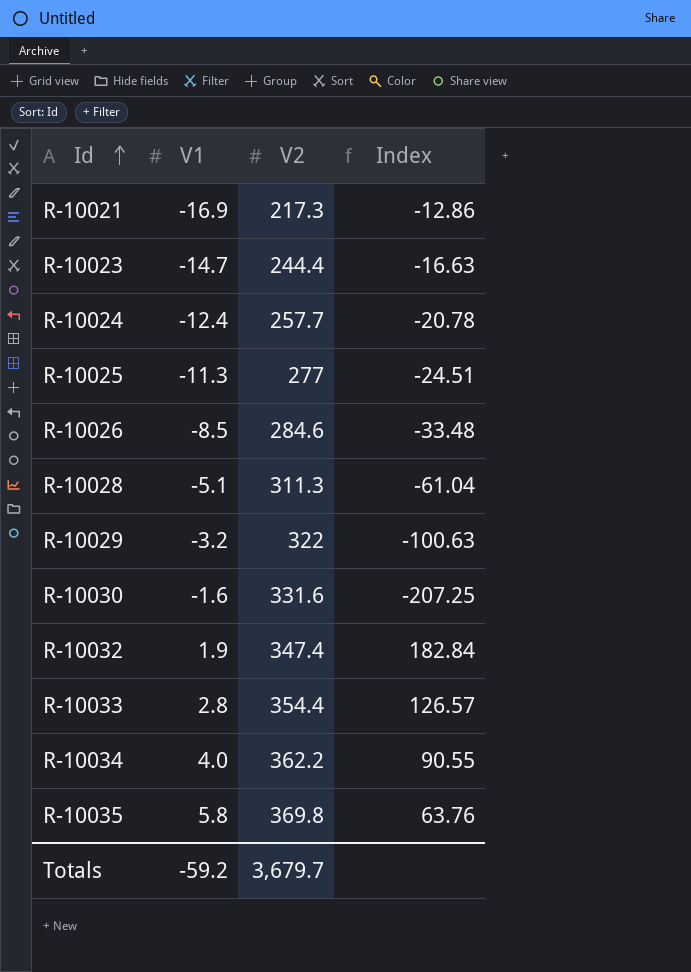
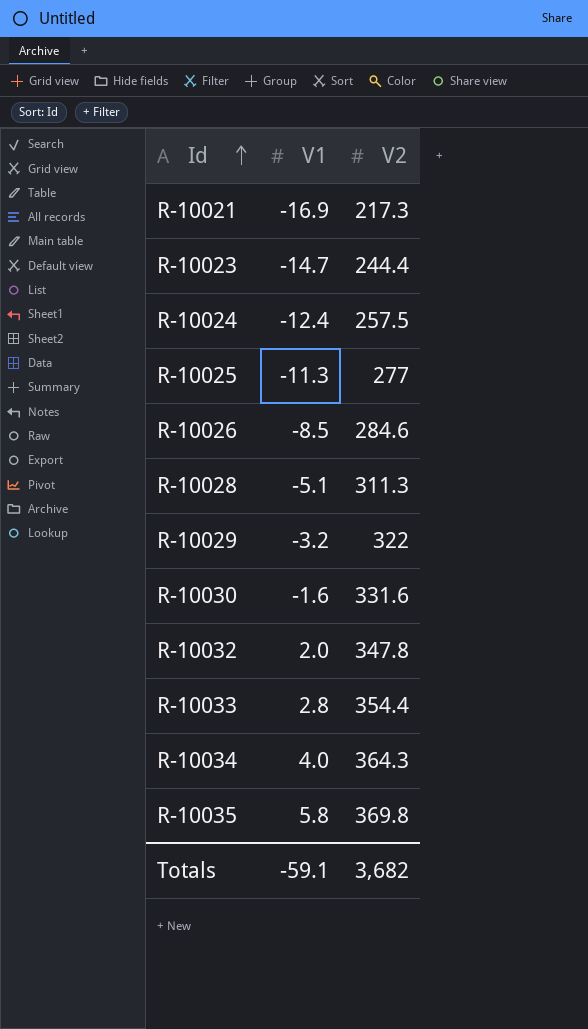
column Index | formula: [V2] / [V1] -> none
R-10024 | V2: 257.7 -> 257.5
R-10032 | V1: 1.9 -> 2.0
R-10032 | V2: 347.4 -> 347.8
R-10034 | V2: 362.2 -> 364.3
Totals | V1: -59.2 -> -59.1
Totals | V2: 3,679.7 -> 3,682

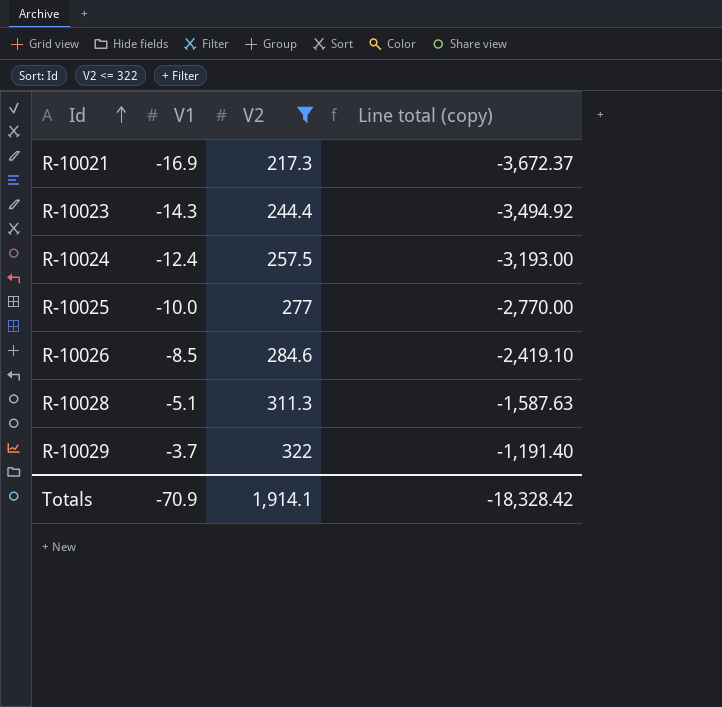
filter: none -> V2 <= 322
column Line total (copy) | formula: none -> [V1] * [V2]
R-10023 | V1: -14.7 -> -14.3
R-10025 | V1: -11.3 -> -10.0
R-10029 | V1: -3.2 -> -3.7
Totals | V1: -59.1 -> -70.9
Totals | V2: 3,682 -> 1,914.1

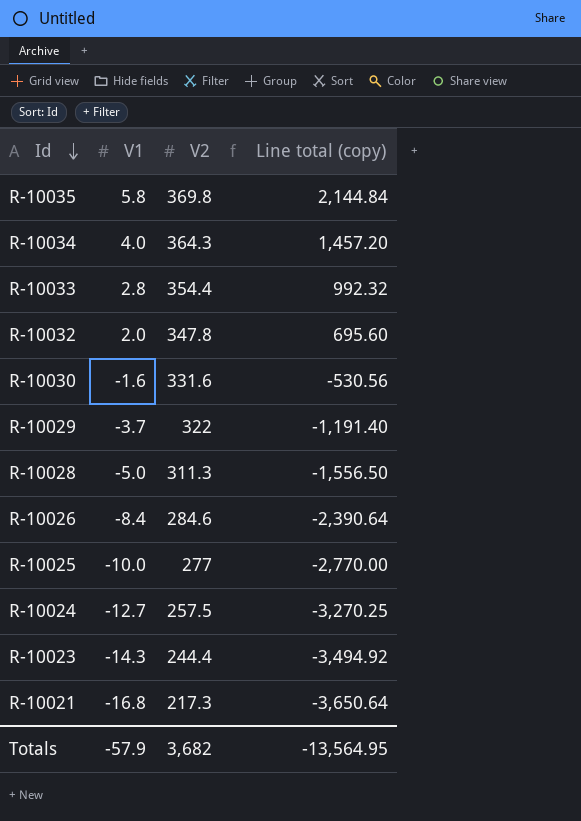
filter: V2 <= 322 -> none
row order: Id ascending -> Id descending
R-10028 | V1: -5.1 -> -5.0
R-10028 | Line total (copy): -1,587.63 -> -1,556.50
R-10026 | V1: -8.5 -> -8.4
R-10026 | Line total (copy): -2,419.10 -> -2,390.64
R-10024 | V1: -12.4 -> -12.7
R-10024 | Line total (copy): -3,193.00 -> -3,270.25
R-10021 | V1: -16.9 -> -16.8
R-10021 | Line total (copy): -3,672.37 -> -3,650.64
Totals | V1: -70.9 -> -57.9
Totals | V2: 1,914.1 -> 3,682
Totals | Line total (copy): -18,328.42 -> -13,564.95

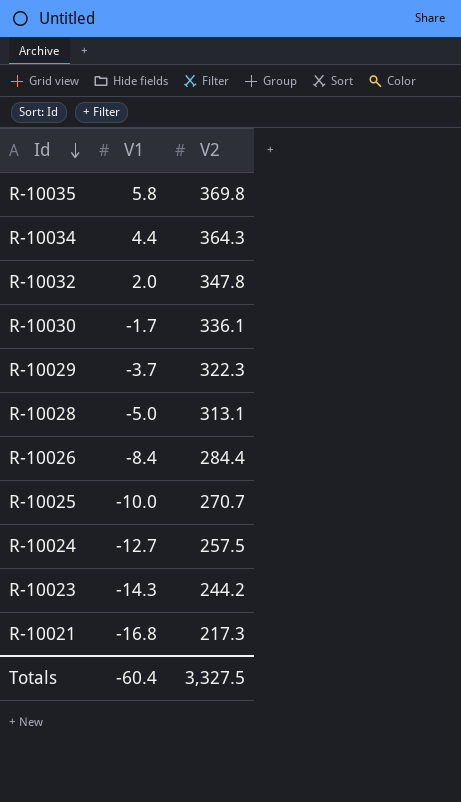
column Line total (copy) | formula: [V1] * [V2] -> none
row R-10033: 2.8 | 354.4 | 992.32 -> none
R-10034 | V1: 4.0 -> 4.4
R-10030 | V1: -1.6 -> -1.7
R-10030 | V2: 331.6 -> 336.1
R-10029 | V2: 322 -> 322.3
R-10028 | V2: 311.3 -> 313.1
R-10026 | V2: 284.6 -> 284.4
R-10025 | V2: 277 -> 270.7
R-10023 | V2: 244.4 -> 244.2
Totals | V1: -57.9 -> -60.4
Totals | V2: 3,682 -> 3,327.5

